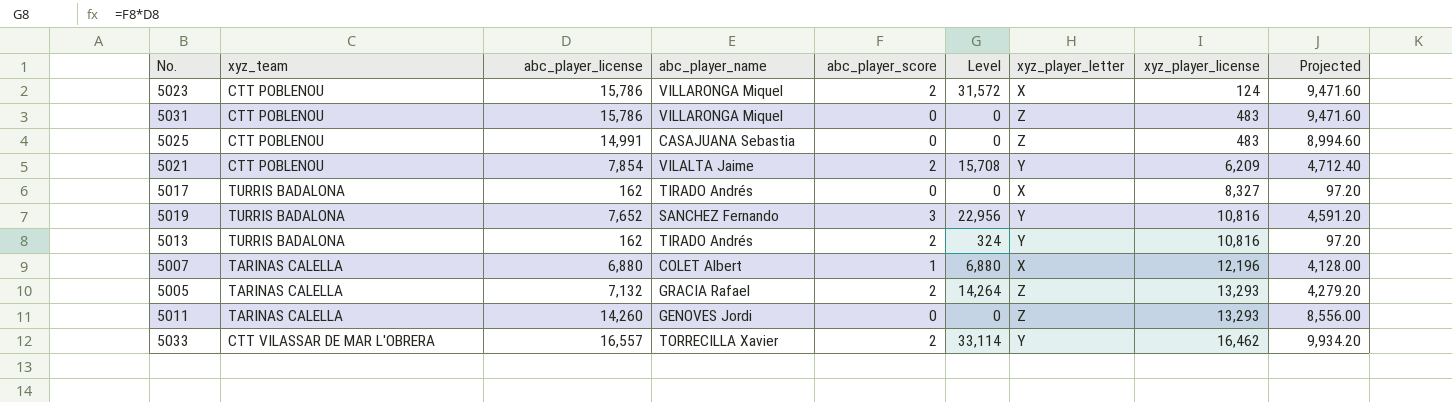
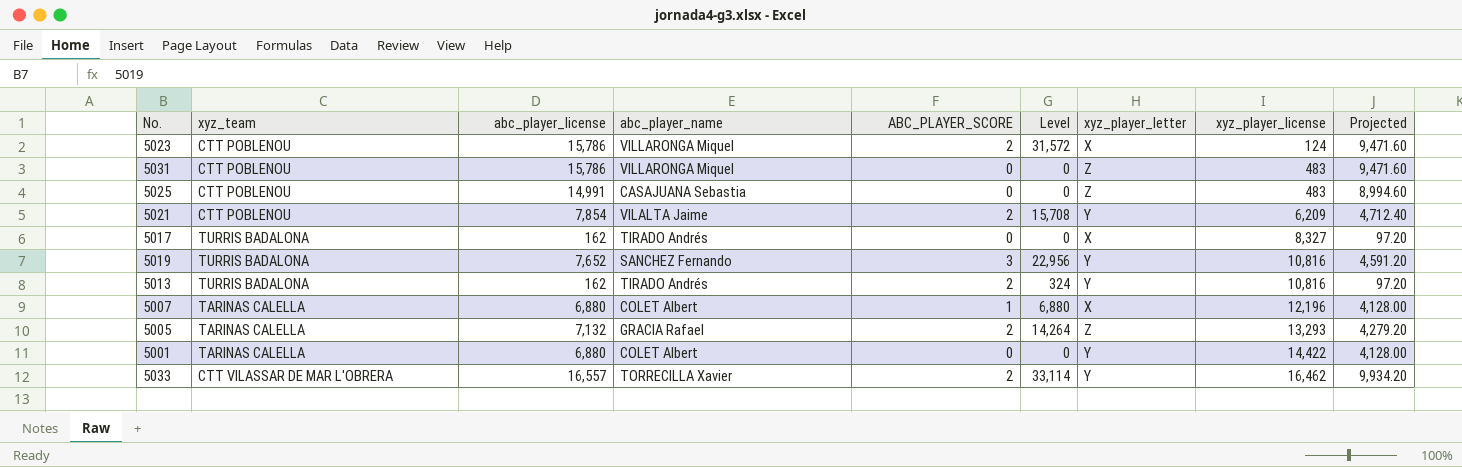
column name: abc_player_score -> ABC_PLAYER_SCORE
row 5011: TARINAS CALELLA | 14,260 | GENOVES Jordi | 0 | 0 | Z | 13,293 | 8,556.00 -> none
row 5001: none -> TARINAS CALELLA | 6,880 | COLET Albert | 0 | 0 | Y | 14,422 | 4,128.00

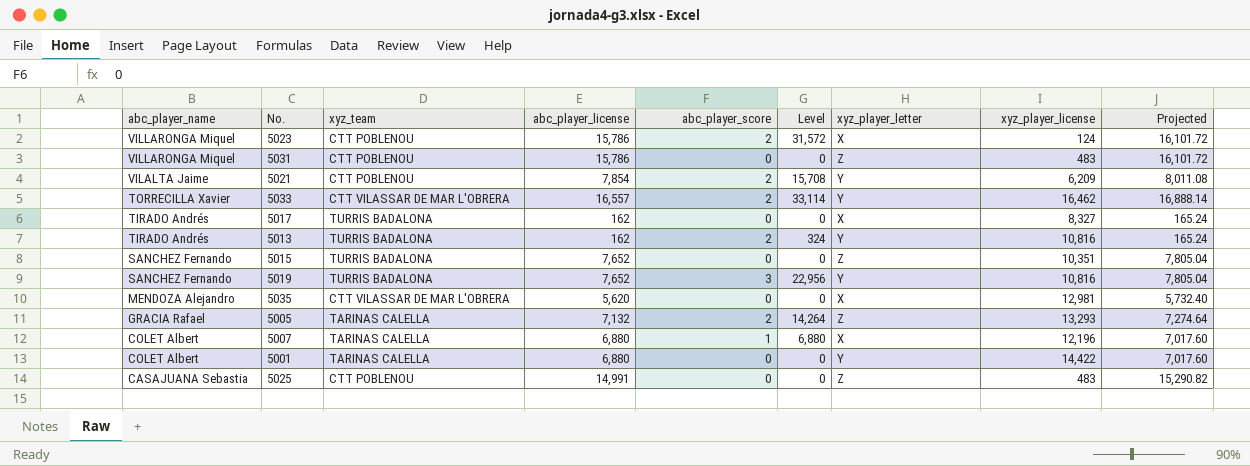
row order: xyz_player_license ascending -> abc_player_name descending
column abc_player_name | position: 4 -> 1
column name: ABC_PLAYER_SCORE -> abc_player_score
column Projected | formula: [abc_player_license] * 0.6 -> [abc_player_license] * 1.02
row 5015: none -> SANCHEZ Fernando | TURRIS BADALONA | 7,652 | 0 | 0 | Z | 10,351 | 7,805.04
row 5035: none -> MENDOZA Alejandro | CTT VILASSAR DE MAR L'OBRERA | 5,620 | 0 | 0 | X | 12,981 | 5,732.40

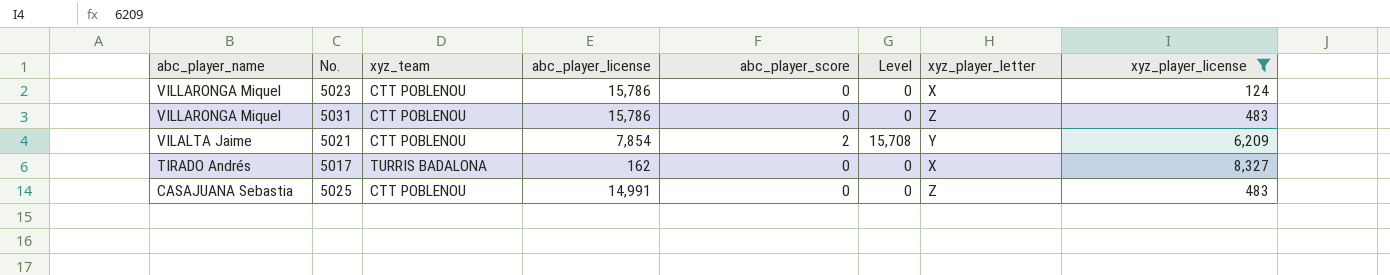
filter: none -> xyz_player_license <= 8,327
column Projected | formula: [abc_player_license] * 1.02 -> none
5023 | abc_player_score: 2 -> 0
5023 | Level: 31,572 -> 0

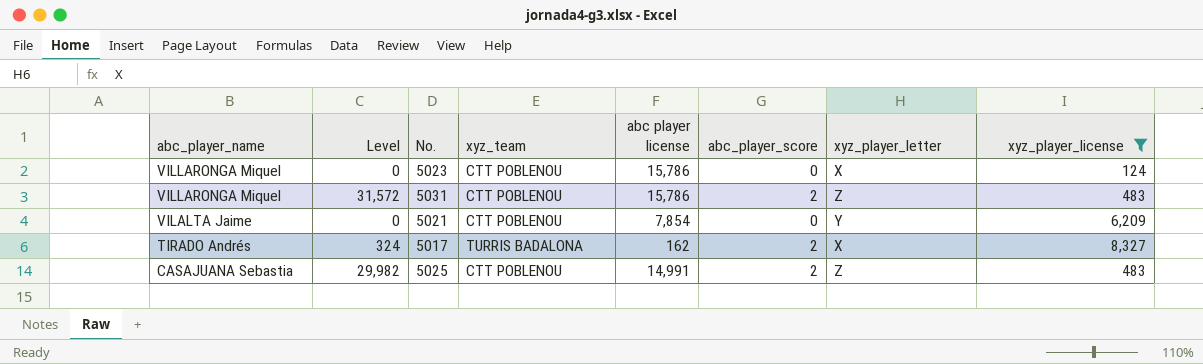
column Level | position: 6 -> 2
column name: abc_player_license -> abc player license
5031 | Level: 0 -> 31,572
5031 | abc_player_score: 0 -> 2
5021 | Level: 15,708 -> 0
5021 | abc_player_score: 2 -> 0
5017 | Level: 0 -> 324
5017 | abc_player_score: 0 -> 2
5025 | Level: 0 -> 29,982
5025 | abc_player_score: 0 -> 2

